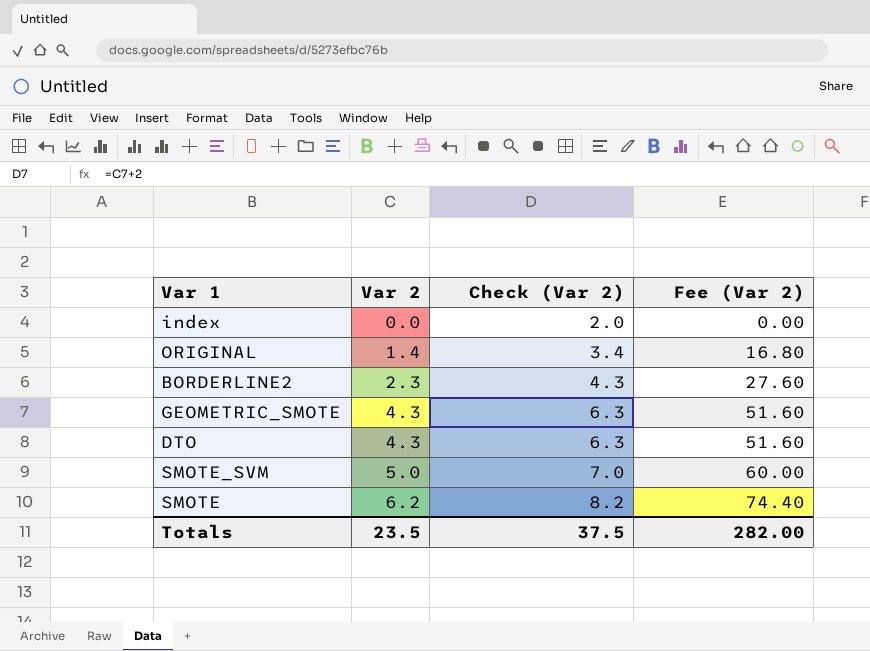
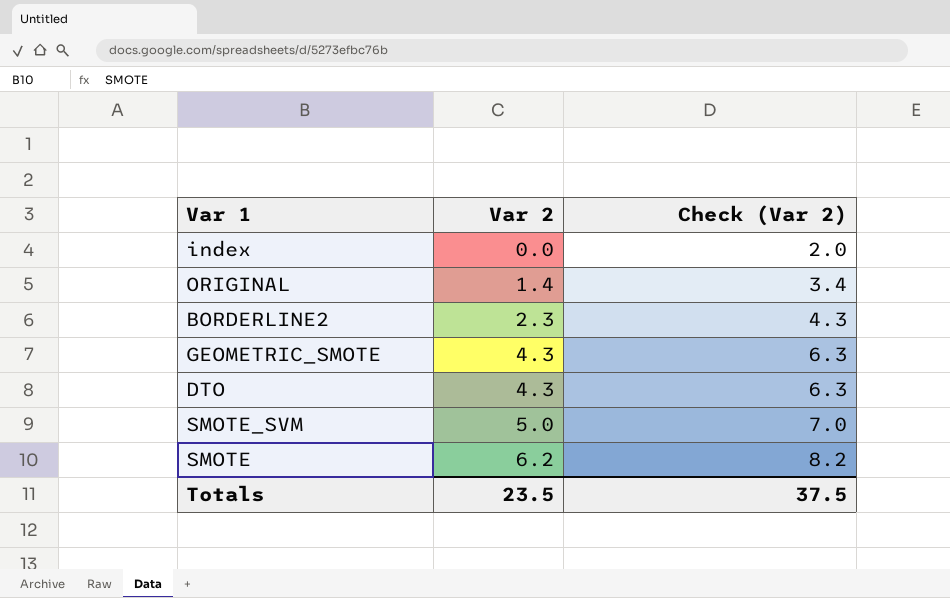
column Fee (Var 2) | formula: [Var 2] * 12 -> none

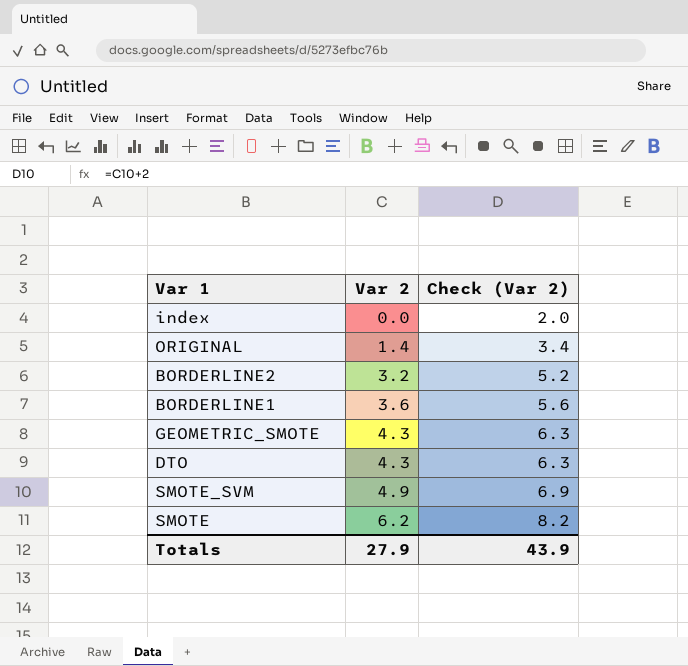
BORDERLINE2 | Var 2: 2.3 -> 3.2
BORDERLINE2 | Check (Var 2): 4.3 -> 5.2
row BORDERLINE1: none -> 3.6 | 5.6
SMOTE_SVM | Var 2: 5.0 -> 4.9
SMOTE_SVM | Check (Var 2): 7.0 -> 6.9
Totals | Var 2: 23.5 -> 27.9
Totals | Check (Var 2): 37.5 -> 43.9

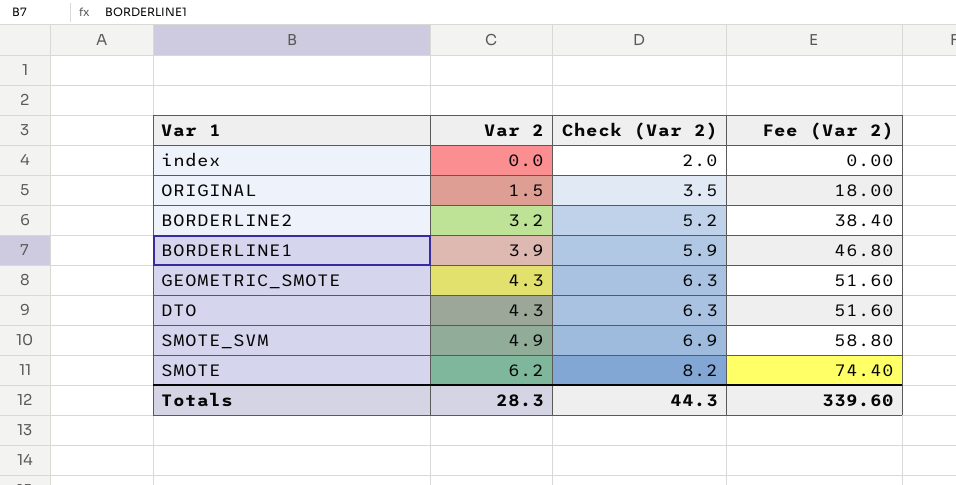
column Fee (Var 2) | formula: none -> [Var 2] * 12
ORIGINAL | Var 2: 1.4 -> 1.5
ORIGINAL | Check (Var 2): 3.4 -> 3.5
BORDERLINE1 | Var 2: 3.6 -> 3.9
BORDERLINE1 | Check (Var 2): 5.6 -> 5.9
Totals | Var 2: 27.9 -> 28.3
Totals | Check (Var 2): 43.9 -> 44.3

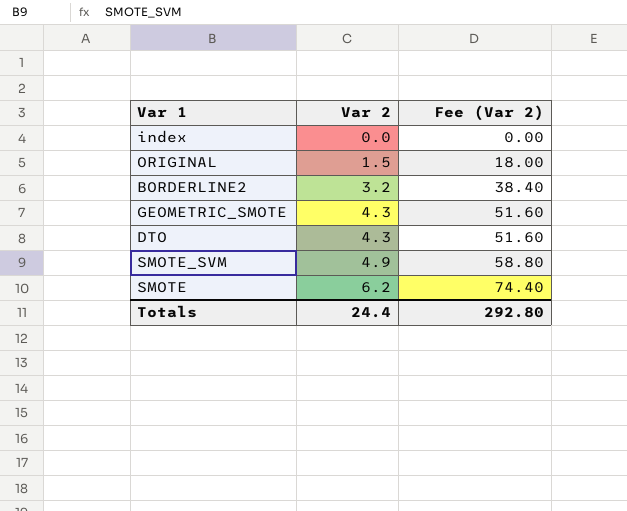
column Check (Var 2) | formula: [Var 2] + 2 -> none
row BORDERLINE1: 3.9 | 5.9 | 46.80 -> none
Totals | Var 2: 28.3 -> 24.4
Totals | Fee (Var 2): 339.60 -> 292.80

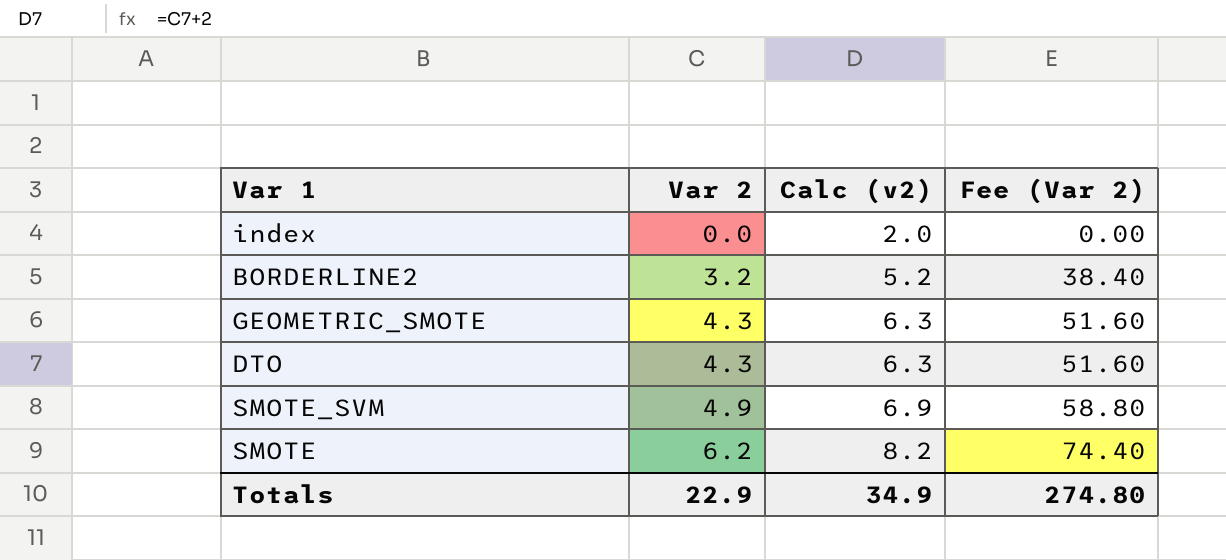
column Calc (v2) | formula: none -> [Var 2] + 2
row ORIGINAL: 1.5 | 18.00 -> none
Totals | Var 2: 24.4 -> 22.9
Totals | Fee (Var 2): 292.80 -> 274.80

